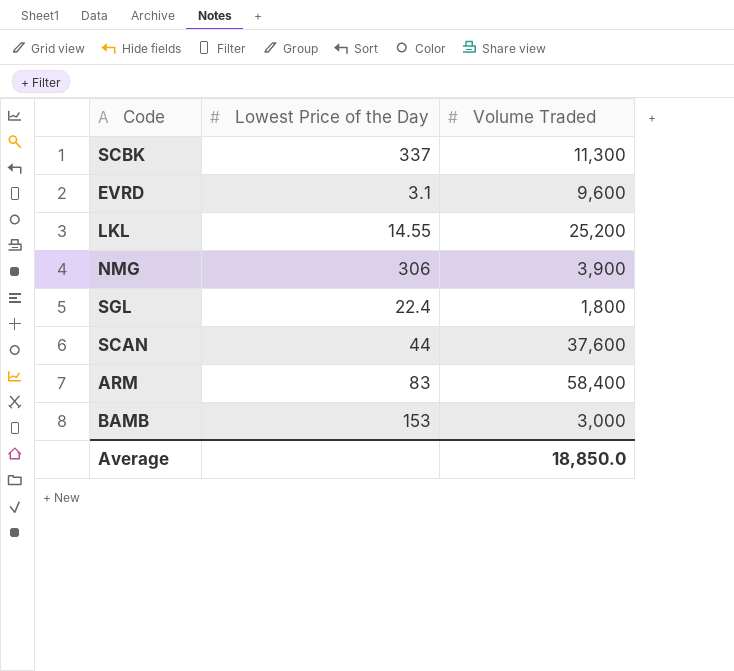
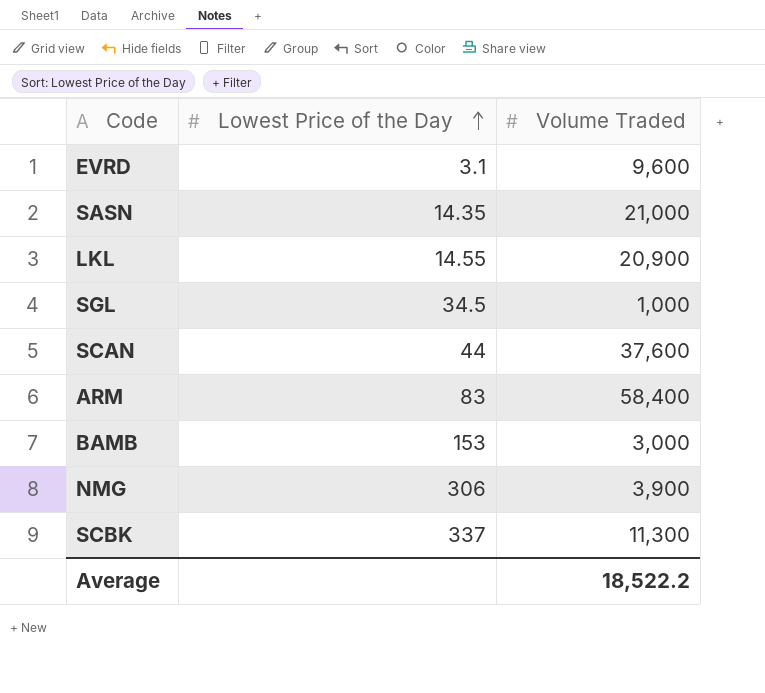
row order: none -> Lowest Price of the Day ascending
row SASN: none -> 14.35 | 21,000
LKL | Volume Traded: 25,200 -> 20,900
SGL | Lowest Price of the Day: 22.4 -> 34.5
SGL | Volume Traded: 1,800 -> 1,000
Average | Volume Traded: 18,850.0 -> 18,522.2

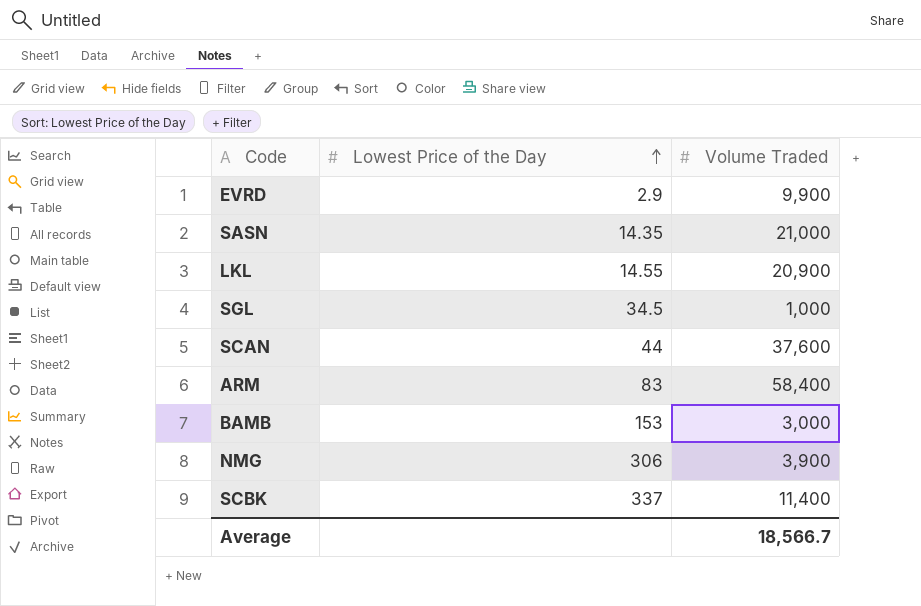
EVRD | Lowest Price of the Day: 3.1 -> 2.9
EVRD | Volume Traded: 9,600 -> 9,900
SCBK | Volume Traded: 11,300 -> 11,400
Average | Volume Traded: 18,522.2 -> 18,566.7

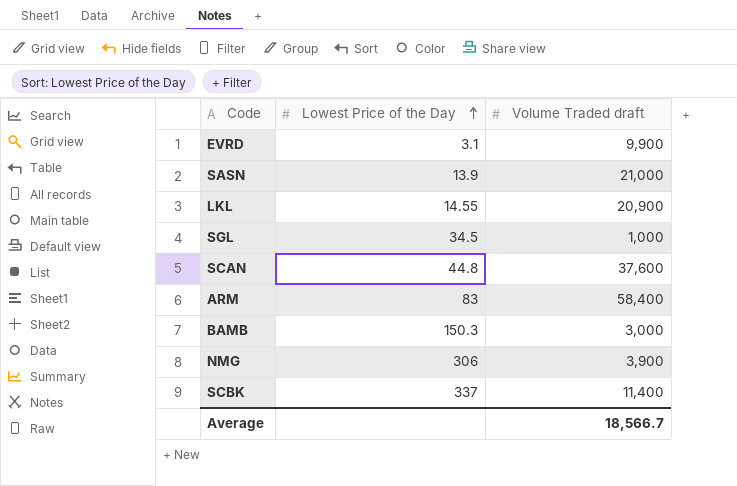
column name: Volume Traded -> Volume Traded draft
EVRD | Lowest Price of the Day: 2.9 -> 3.1
SASN | Lowest Price of the Day: 14.35 -> 13.9
SCAN | Lowest Price of the Day: 44 -> 44.8
BAMB | Lowest Price of the Day: 153 -> 150.3

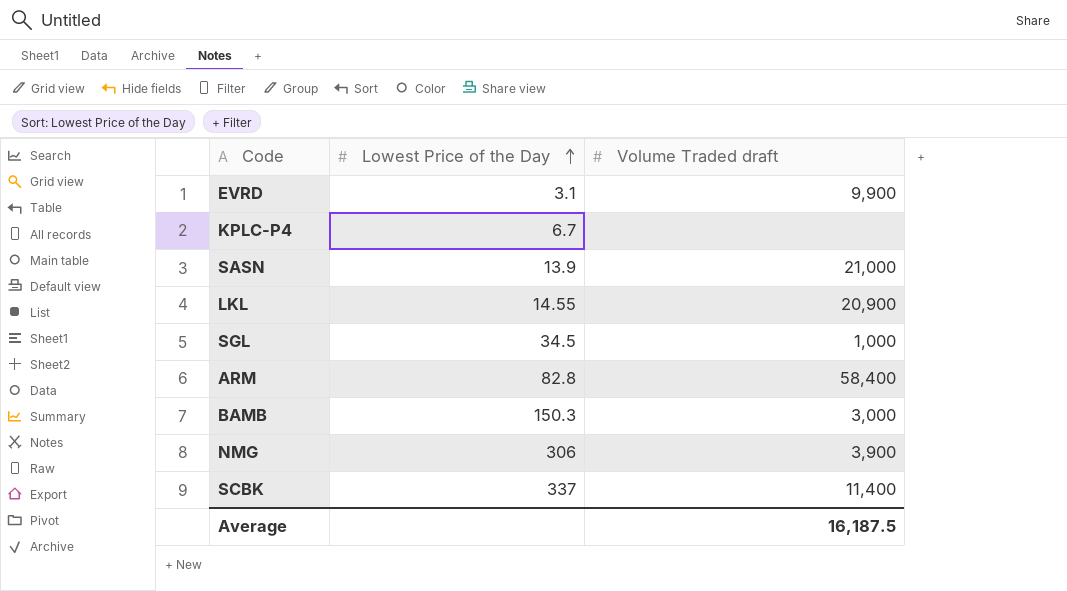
row SCAN: 44.8 | 37,600 -> none
row KPLC-P4: none -> 6.7 | none
ARM | Lowest Price of the Day: 83 -> 82.8
Average | Volume Traded draft: 18,566.7 -> 16,187.5

